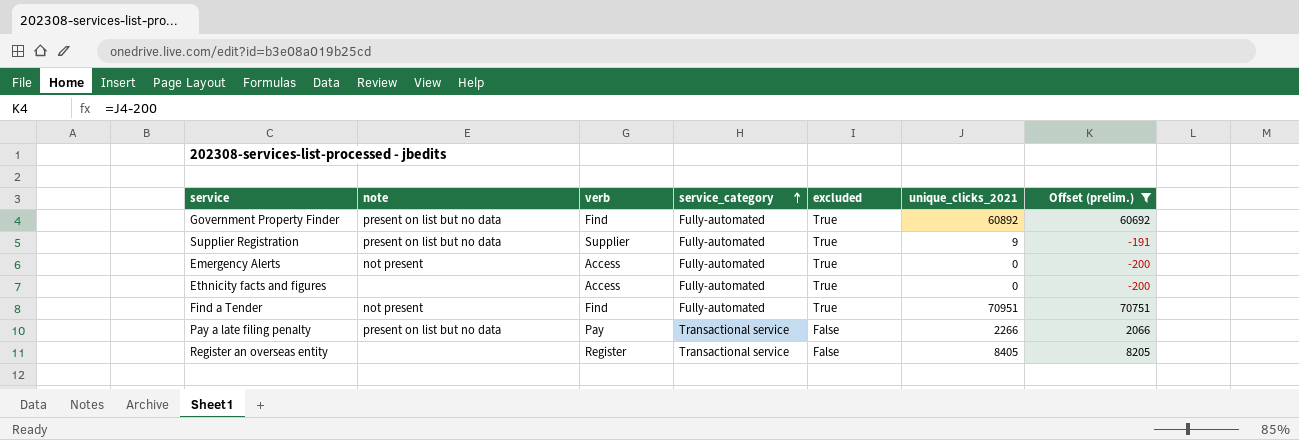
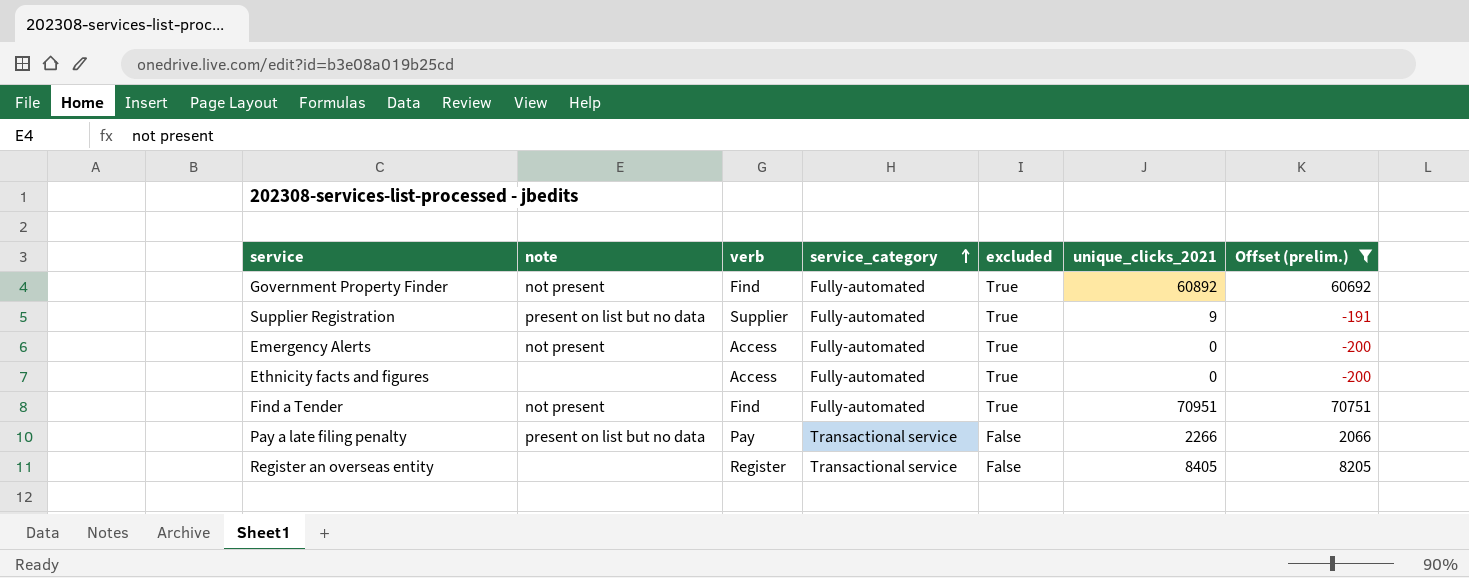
Government Property Finder | note: present on list but no data -> not present

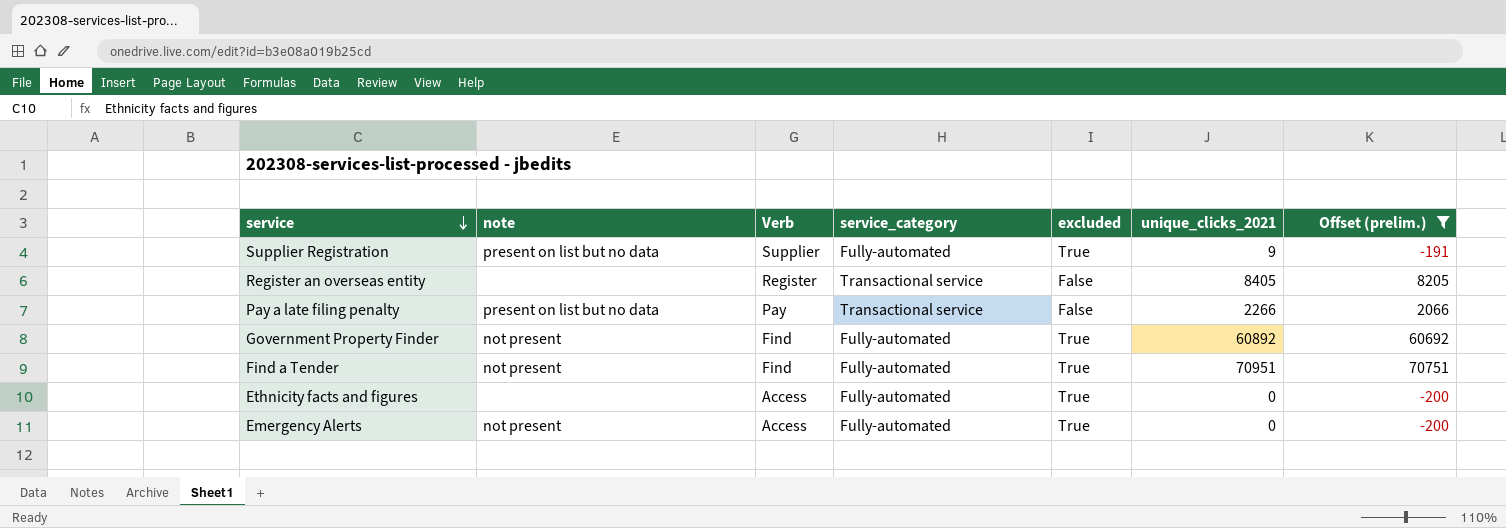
row order: service_category ascending -> service descending
column name: verb -> Verb

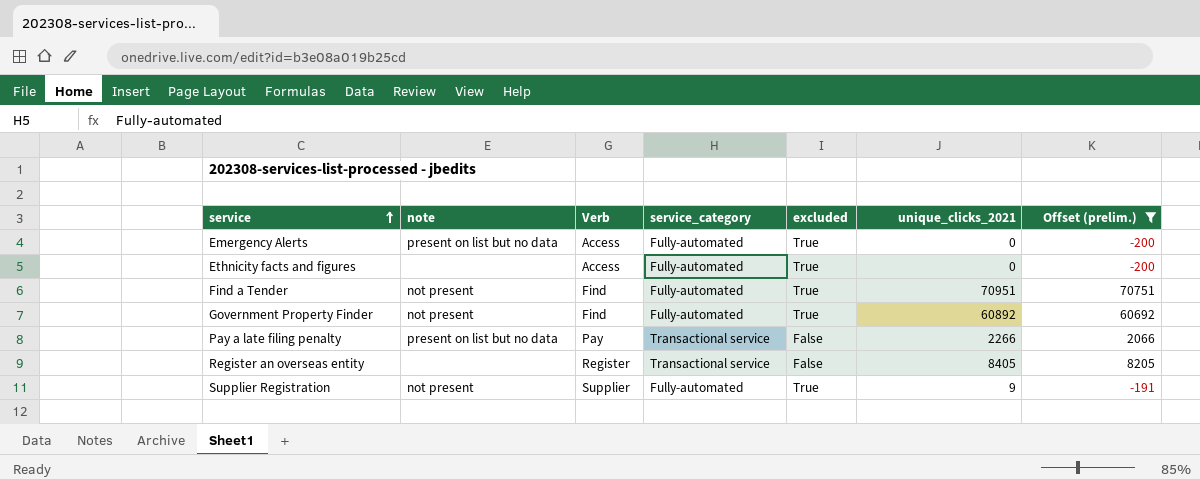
row order: service descending -> service ascending
Emergency Alerts | note: not present -> present on list but no data
Supplier Registration | note: present on list but no data -> not present

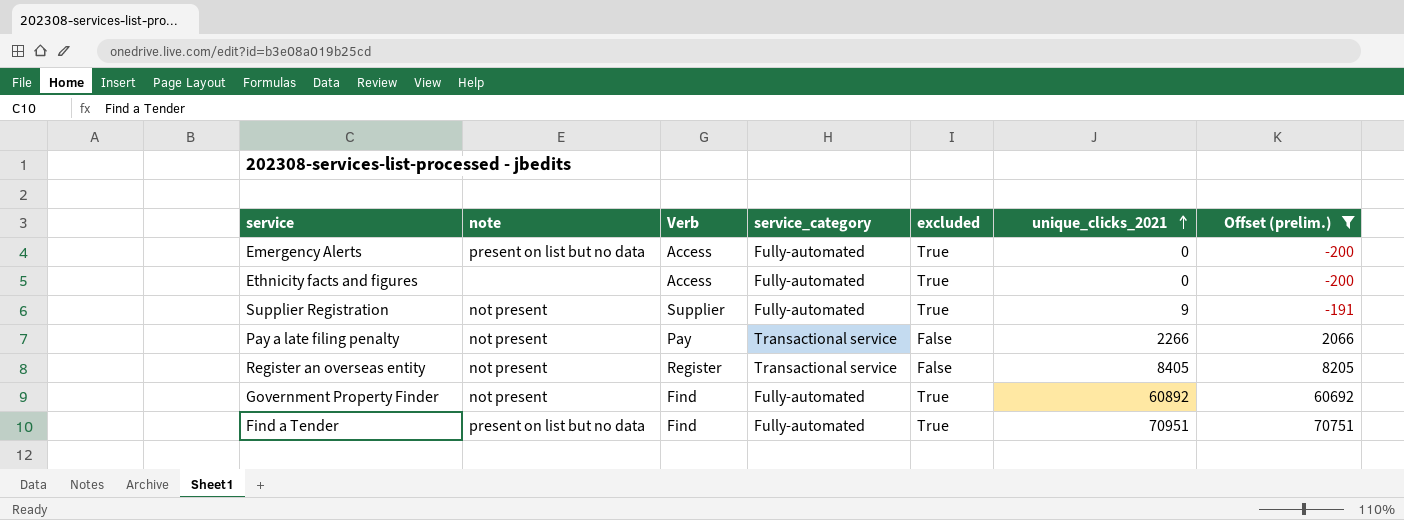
row order: service ascending -> unique_clicks_2021 ascending
Pay a late filing penalty | note: present on list but no data -> not present
Register an overseas entity | note: none -> not present
Find a Tender | note: not present -> present on list but no data

